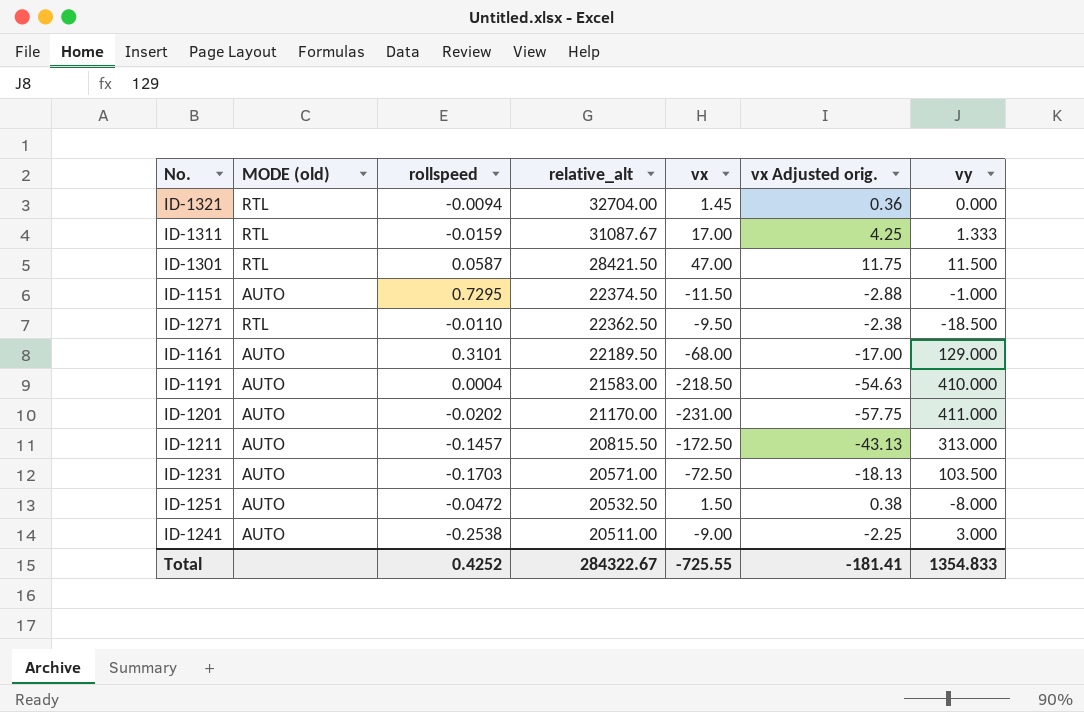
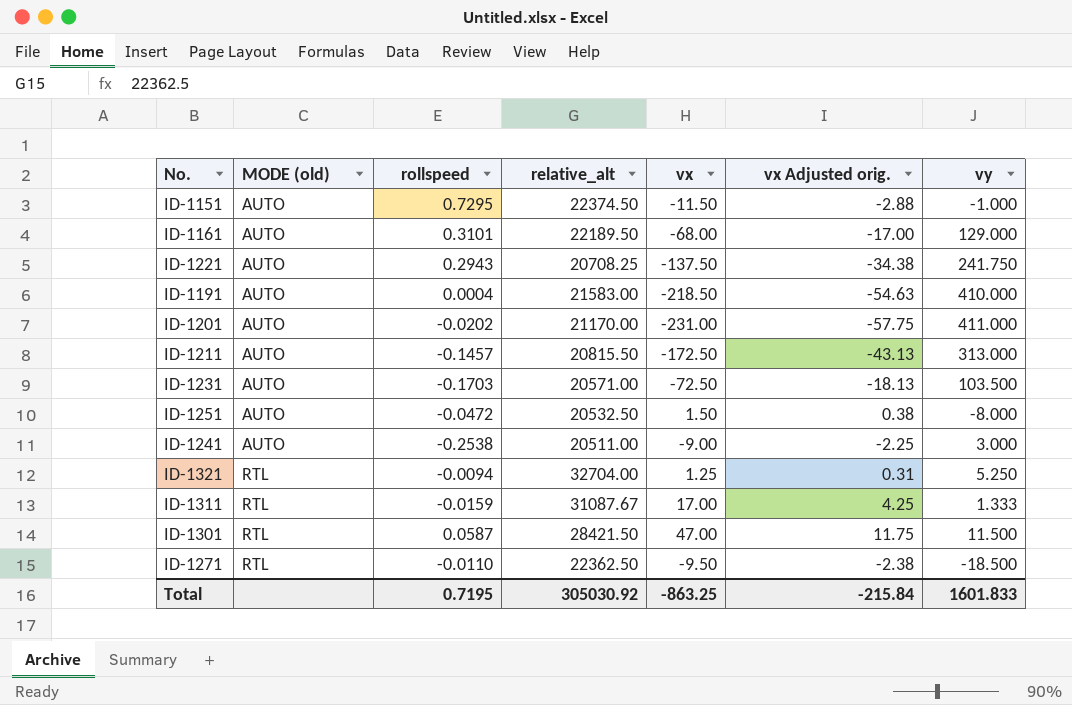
row order: relative_alt descending -> MODE (old) ascending
row ID-1221: none -> AUTO | 0.2943 | 20708.25 | -137.50 | -34.38 | 241.750
ID-1321 | vx: 1.45 -> 1.25
ID-1321 | vx Adjusted orig.: 0.36 -> 0.31
ID-1321 | vy: 0.000 -> 5.250
Total | rollspeed: 0.4252 -> 0.7195
Total | relative_alt: 284322.67 -> 305030.92
Total | vx: -725.55 -> -863.25
Total | vx Adjusted orig.: -181.41 -> -215.84
Total | vy: 1354.833 -> 1601.833

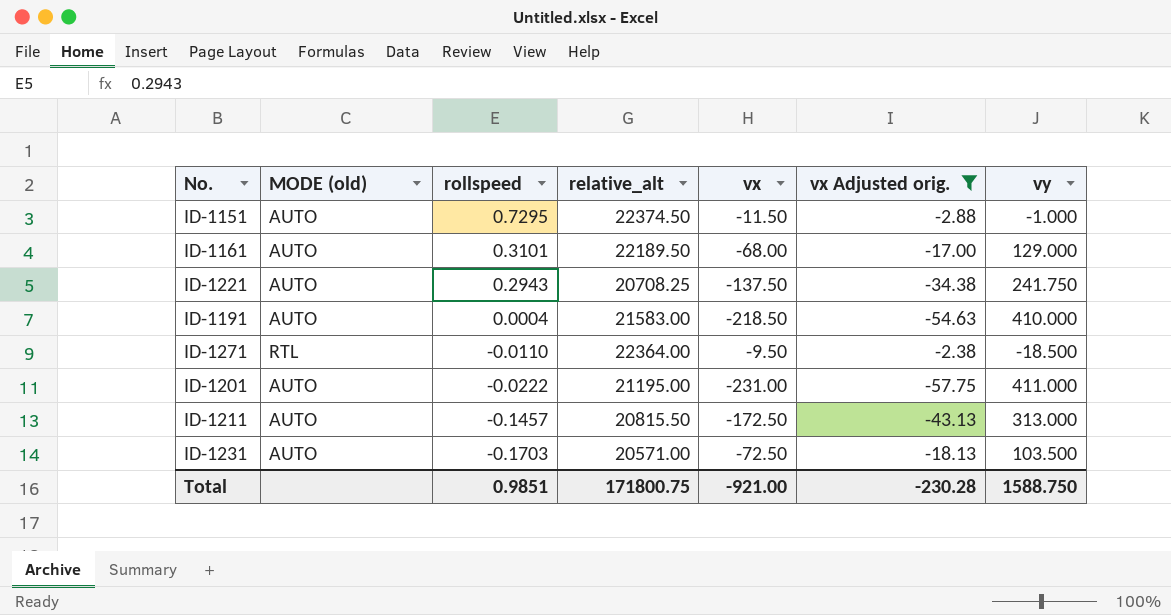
filter: none -> vx Adjusted orig. <= -2.38
row order: MODE (old) ascending -> rollspeed descending
ID-1271 | relative_alt: 22362.50 -> 22364.00
ID-1201 | rollspeed: -0.0202 -> -0.0222
ID-1201 | relative_alt: 21170.00 -> 21195.00
Total | rollspeed: 0.7195 -> 0.9851
Total | relative_alt: 305030.92 -> 171800.75
Total | vx: -863.25 -> -921.00
Total | vx Adjusted orig.: -215.84 -> -230.28
Total | vy: 1601.833 -> 1588.750

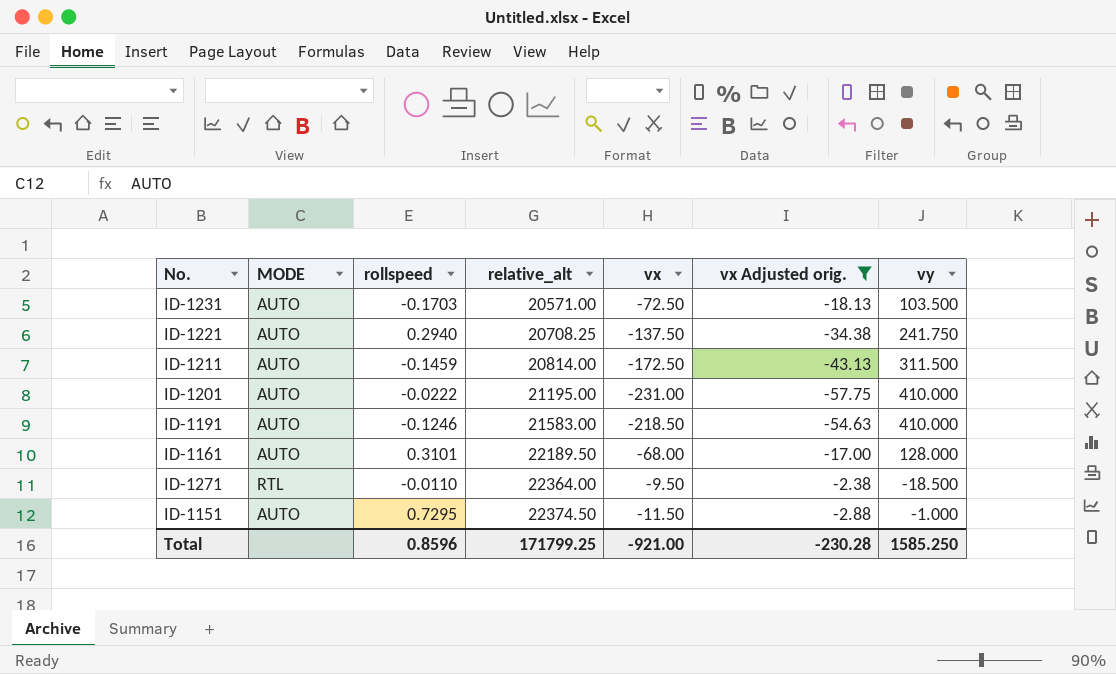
row order: rollspeed descending -> relative_alt ascending
column name: MODE (old) -> MODE
ID-1221 | rollspeed: 0.2943 -> 0.2940
ID-1211 | rollspeed: -0.1457 -> -0.1459
ID-1211 | relative_alt: 20815.50 -> 20814.00
ID-1211 | vy: 313.000 -> 311.500
ID-1201 | vy: 411.000 -> 410.000
ID-1191 | rollspeed: 0.0004 -> -0.1246
ID-1161 | vy: 129.000 -> 128.000
Total | rollspeed: 0.9851 -> 0.8596
Total | relative_alt: 171800.75 -> 171799.25
Total | vy: 1588.750 -> 1585.250

